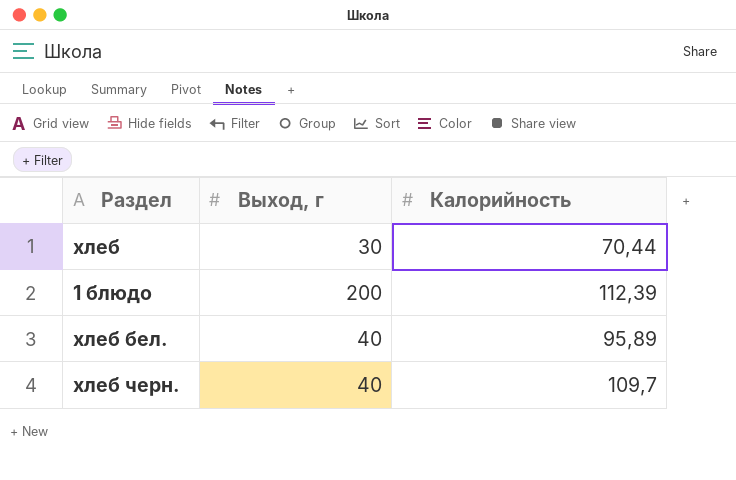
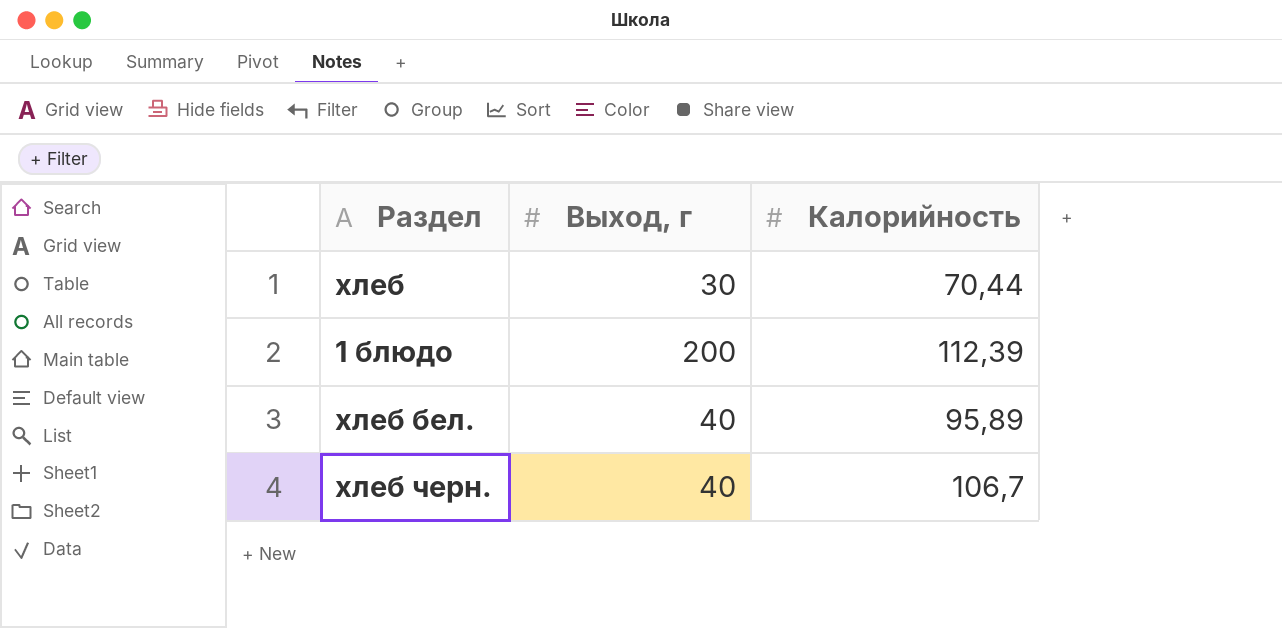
хлеб черн. | Калорийность: 109,7 -> 106,7

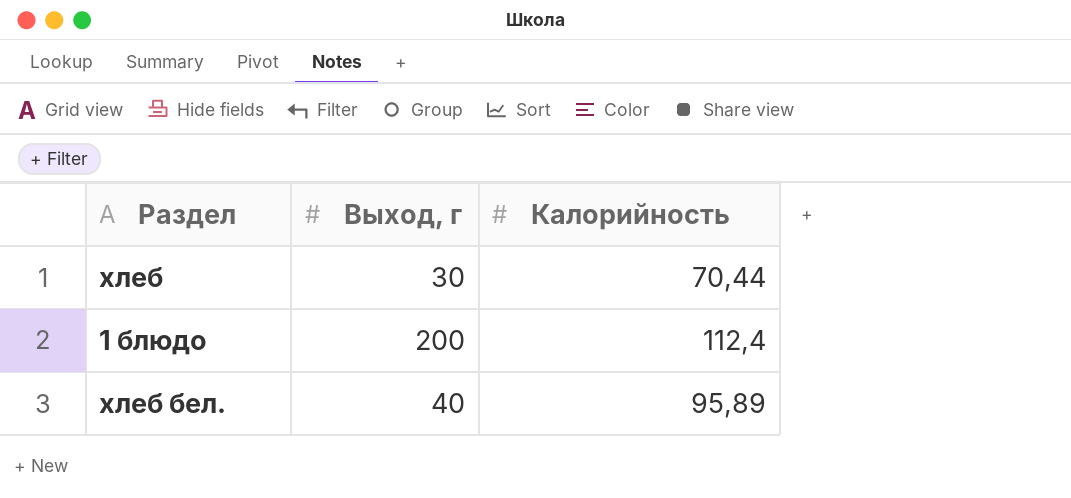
row хлеб черн.: 40 | 106,7 -> none
1 блюдо | Калорийность: 112,39 -> 112,4

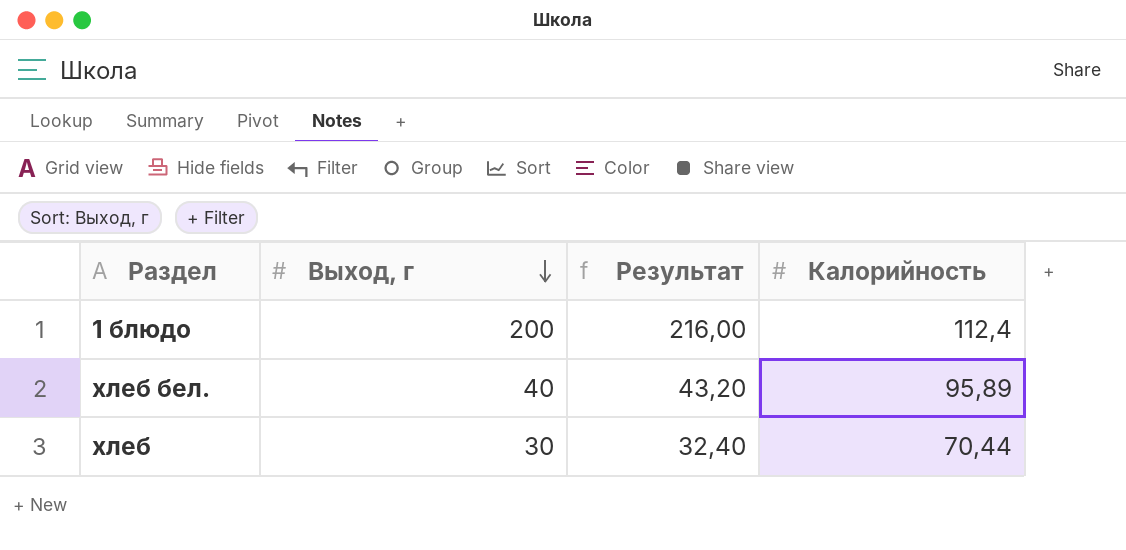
row order: none -> Выход, г descending
column Результат | formula: none -> [Выход, г] * 1,08

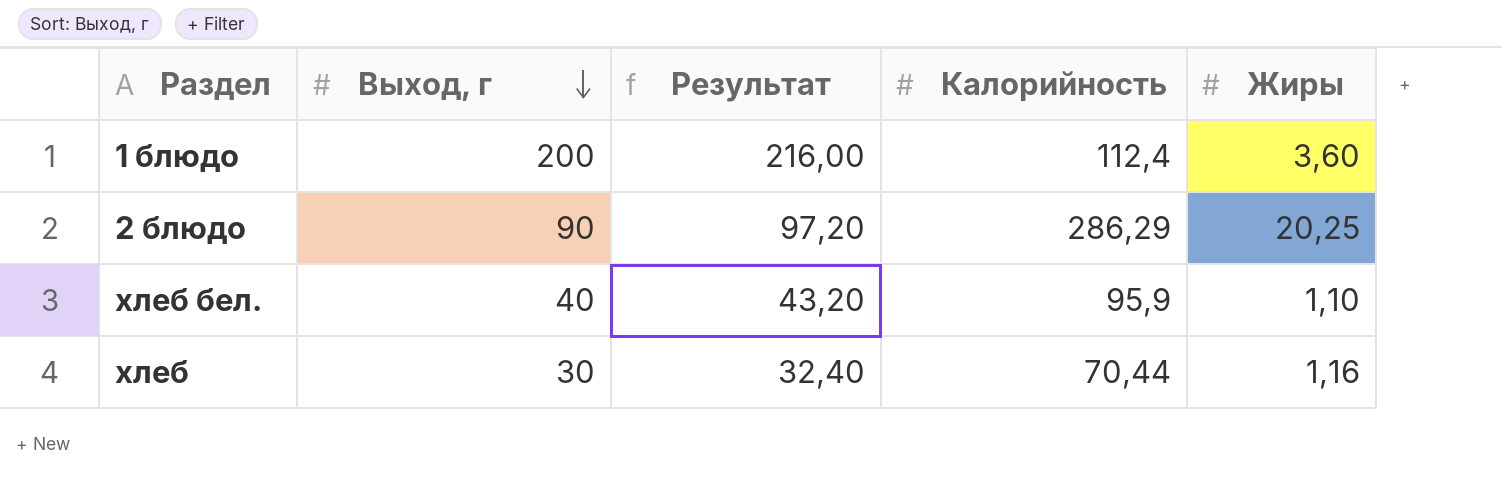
column Жиры | position: none -> 5
row 2 блюдо: none -> 90 | 97,20 | 286,29 | 20,25
хлеб бел. | Калорийность: 95,89 -> 95,9

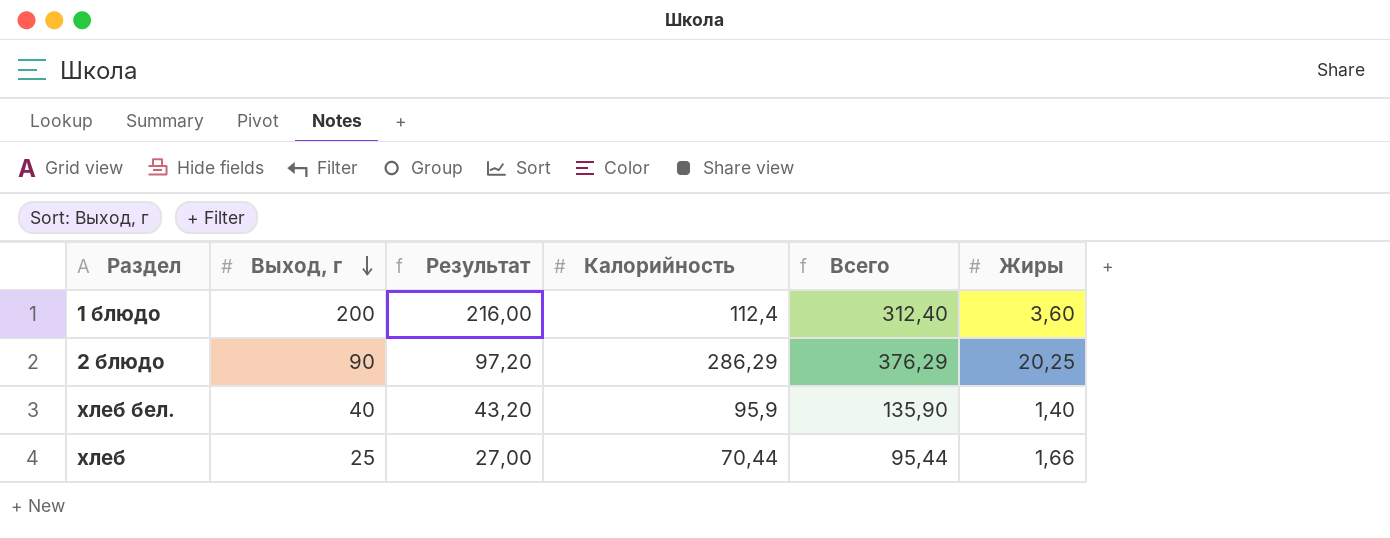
column Всего | formula: none -> [Выход, г] + [Калорийность]
хлеб бел. | Жиры: 1,10 -> 1,40
хлеб | Выход, г: 30 -> 25
хлеб | Результат: 32,40 -> 27,00
хлеб | Жиры: 1,16 -> 1,66

